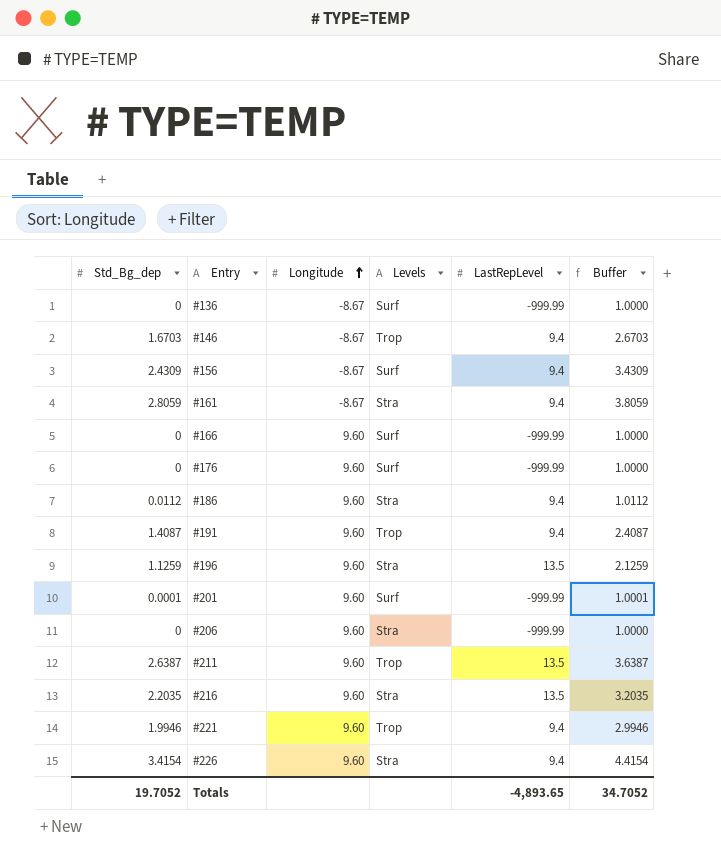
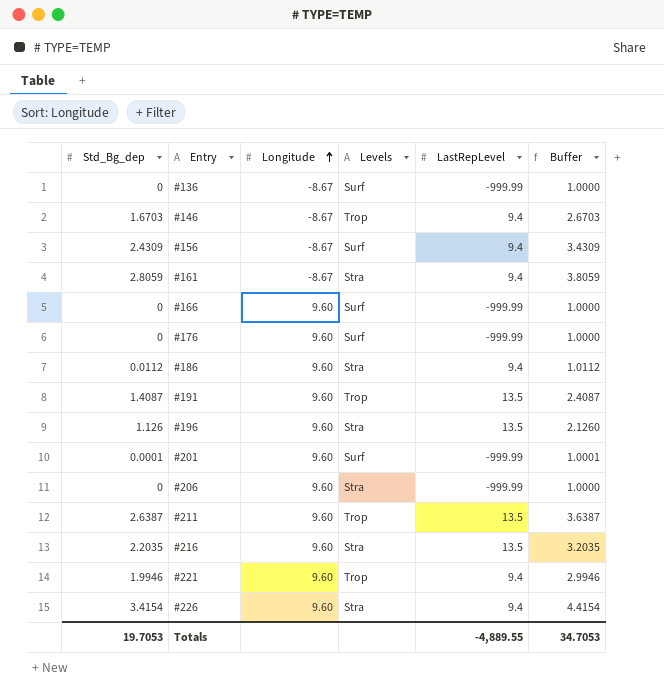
#191 | LastRepLevel: 9.4 -> 13.5
#196 | Std_Bg_dep: 1.1259 -> 1.126
#196 | Buffer: 2.1259 -> 2.1260
Totals | Std_Bg_dep: 19.7052 -> 19.7053
Totals | LastRepLevel: -4,893.65 -> -4,889.55
Totals | Buffer: 34.7052 -> 34.7053

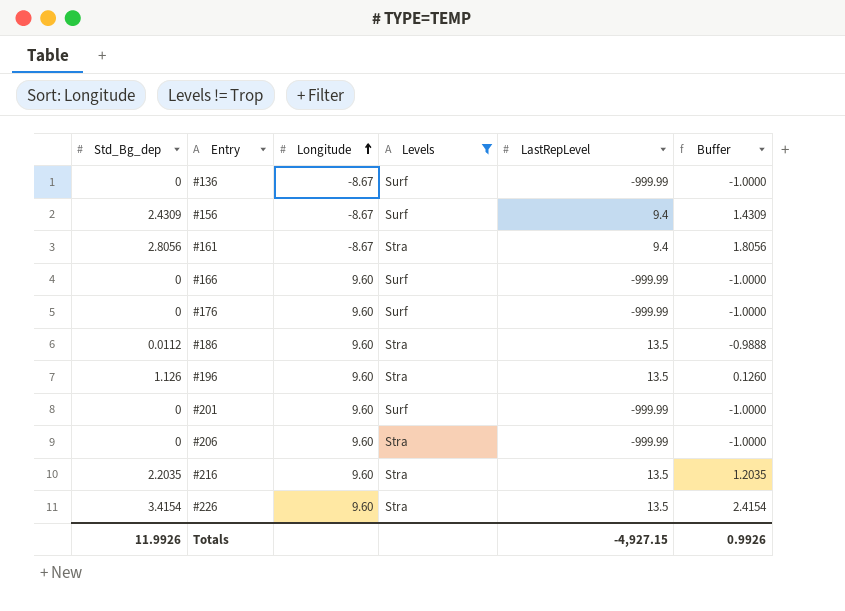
filter: none -> Levels != Trop
column Buffer | formula: [Std_Bg_dep] + 1 -> [Std_Bg_dep] - 1
#161 | Std_Bg_dep: 2.8059 -> 2.8056
#186 | LastRepLevel: 9.4 -> 13.5
#201 | Std_Bg_dep: 0.0001 -> 0
#226 | LastRepLevel: 9.4 -> 13.5
Totals | Std_Bg_dep: 19.7053 -> 11.9926
Totals | LastRepLevel: -4,889.55 -> -4,927.15
Totals | Buffer: 34.7053 -> 0.9926

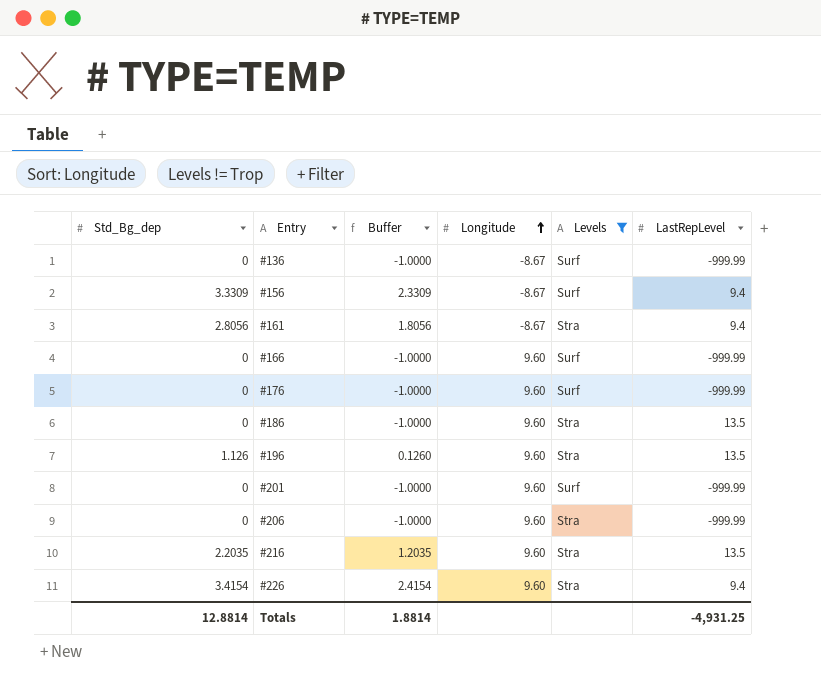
column Buffer | position: 6 -> 3
#156 | Std_Bg_dep: 2.4309 -> 3.3309
#156 | Buffer: 1.4309 -> 2.3309
#186 | Std_Bg_dep: 0.0112 -> 0
#186 | Buffer: -0.9888 -> -1.0000
#226 | LastRepLevel: 13.5 -> 9.4
Totals | Std_Bg_dep: 11.9926 -> 12.8814
Totals | Buffer: 0.9926 -> 1.8814
Totals | LastRepLevel: -4,927.15 -> -4,931.25

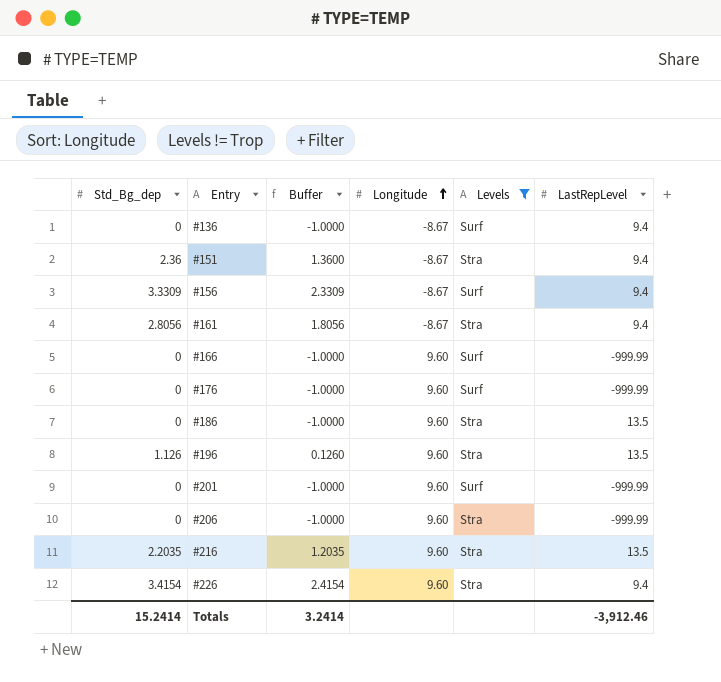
#136 | LastRepLevel: -999.99 -> 9.4
row #151: none -> 2.36 | 1.3600 | -8.67 | Stra | 9.4
Totals | Std_Bg_dep: 12.8814 -> 15.2414
Totals | Buffer: 1.8814 -> 3.2414
Totals | LastRepLevel: -4,931.25 -> -3,912.46

